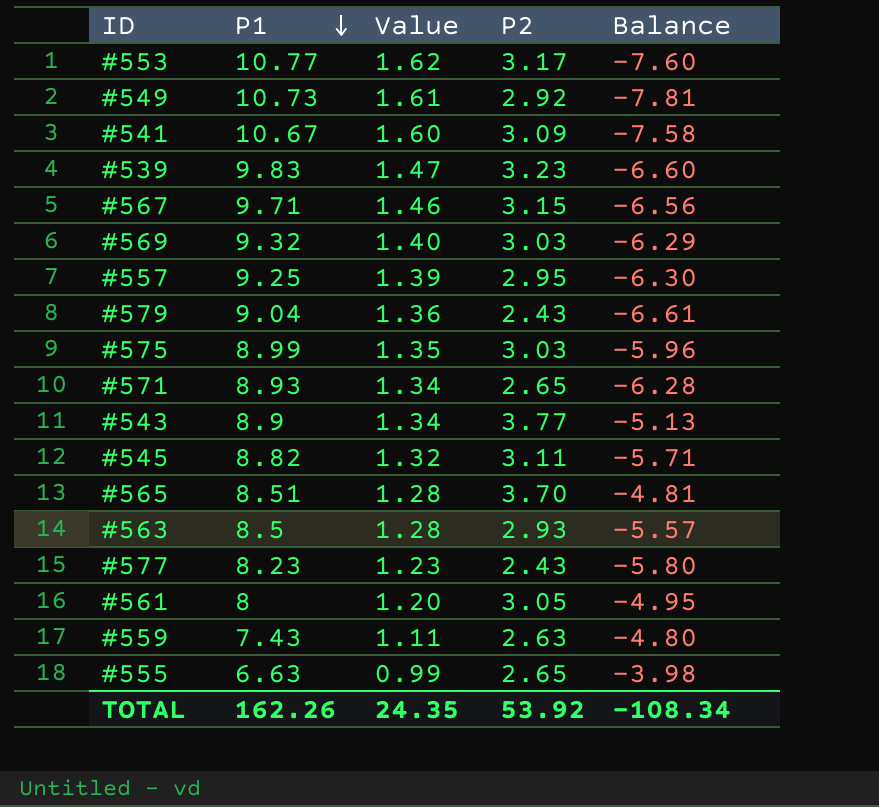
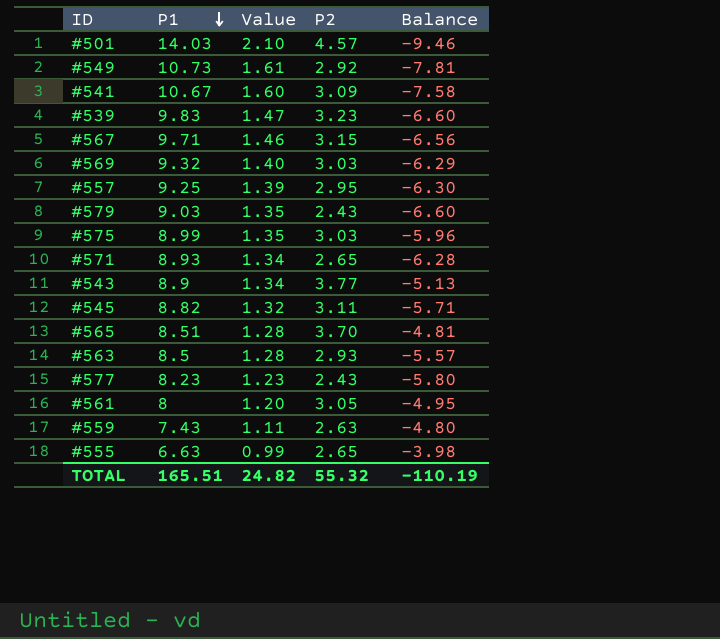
row #553: 10.77 | 1.62 | 3.17 | -7.60 -> none
row #501: none -> 14.03 | 2.10 | 4.57 | -9.46
#579 | P1: 9.04 -> 9.03
#579 | Value: 1.36 -> 1.35
#579 | Balance: -6.61 -> -6.60
TOTAL | P1: 162.26 -> 165.51
TOTAL | Value: 24.35 -> 24.82
TOTAL | P2: 53.92 -> 55.32
TOTAL | Balance: -108.34 -> -110.19

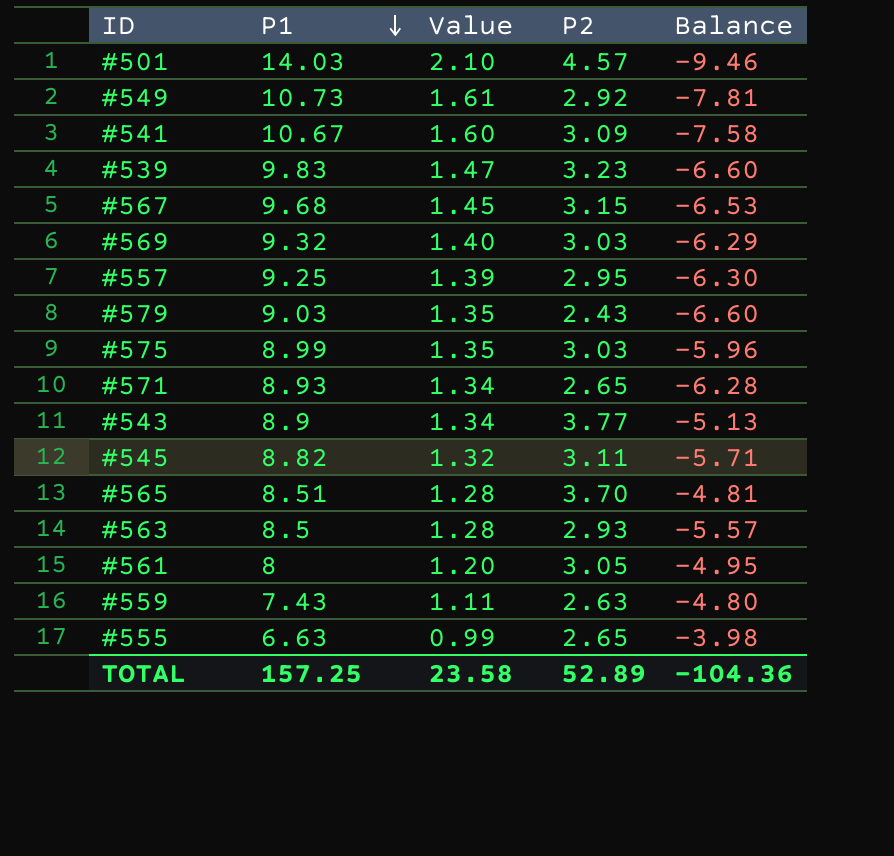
row #577: 8.23 | 1.23 | 2.43 | -5.80 -> none
#567 | P1: 9.71 -> 9.68
#567 | Value: 1.46 -> 1.45
#567 | Balance: -6.56 -> -6.53
TOTAL | P1: 165.51 -> 157.25
TOTAL | Value: 24.82 -> 23.58
TOTAL | P2: 55.32 -> 52.89
TOTAL | Balance: -110.19 -> -104.36

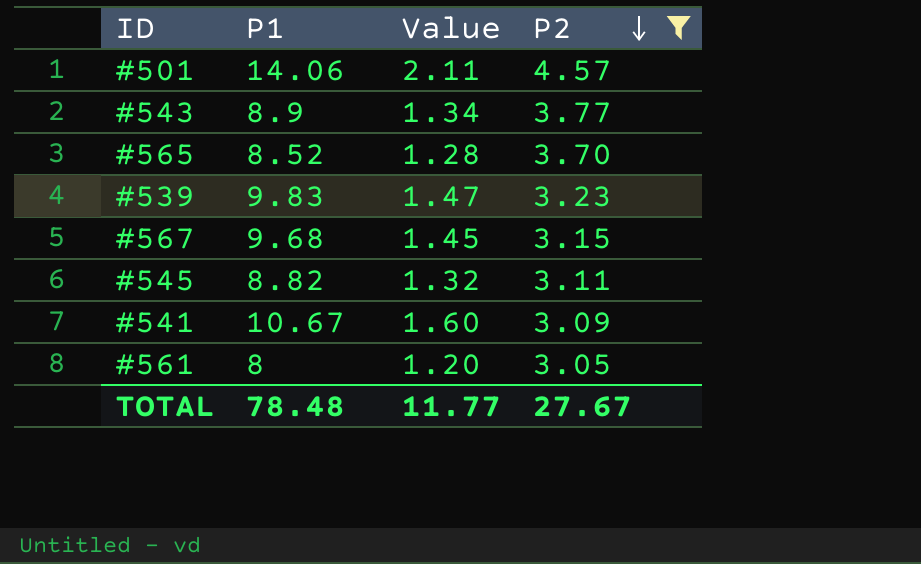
filter: none -> P2 >= 3.05
row order: P1 descending -> P2 descending
column Balance | formula: [P2] - [P1] -> none
#501 | P1: 14.03 -> 14.06
#501 | Value: 2.10 -> 2.11
#565 | P1: 8.51 -> 8.52
TOTAL | P1: 157.25 -> 78.48
TOTAL | Value: 23.58 -> 11.77
TOTAL | P2: 52.89 -> 27.67

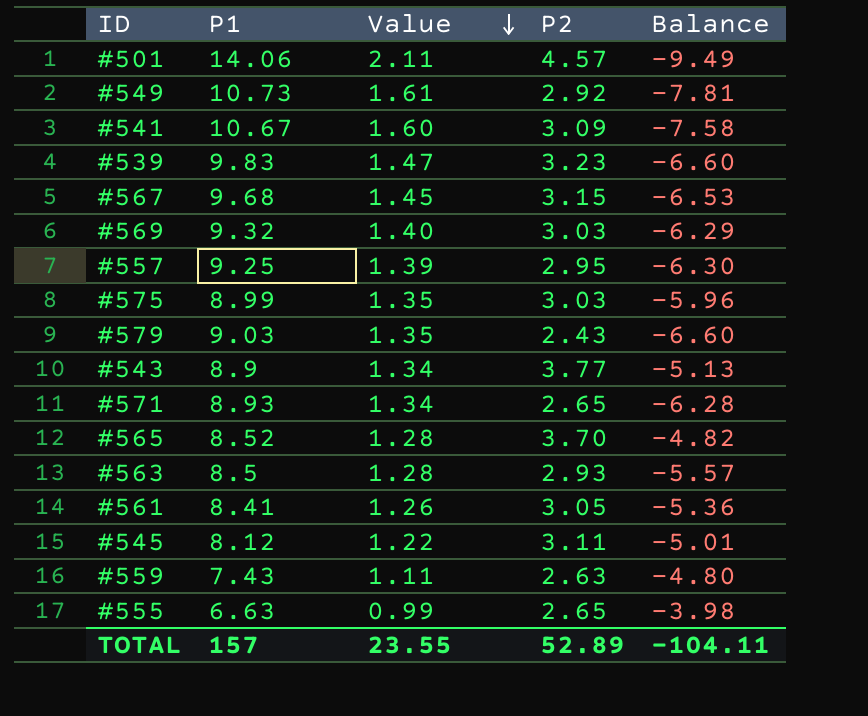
filter: P2 >= 3.05 -> none
row order: P2 descending -> Value descending
column Balance | formula: none -> [P2] - [P1]
#561 | P1: 8 -> 8.41
#561 | Value: 1.20 -> 1.26
#545 | P1: 8.82 -> 8.12
#545 | Value: 1.32 -> 1.22
TOTAL | P1: 78.48 -> 157
TOTAL | Value: 11.77 -> 23.55
TOTAL | P2: 27.67 -> 52.89

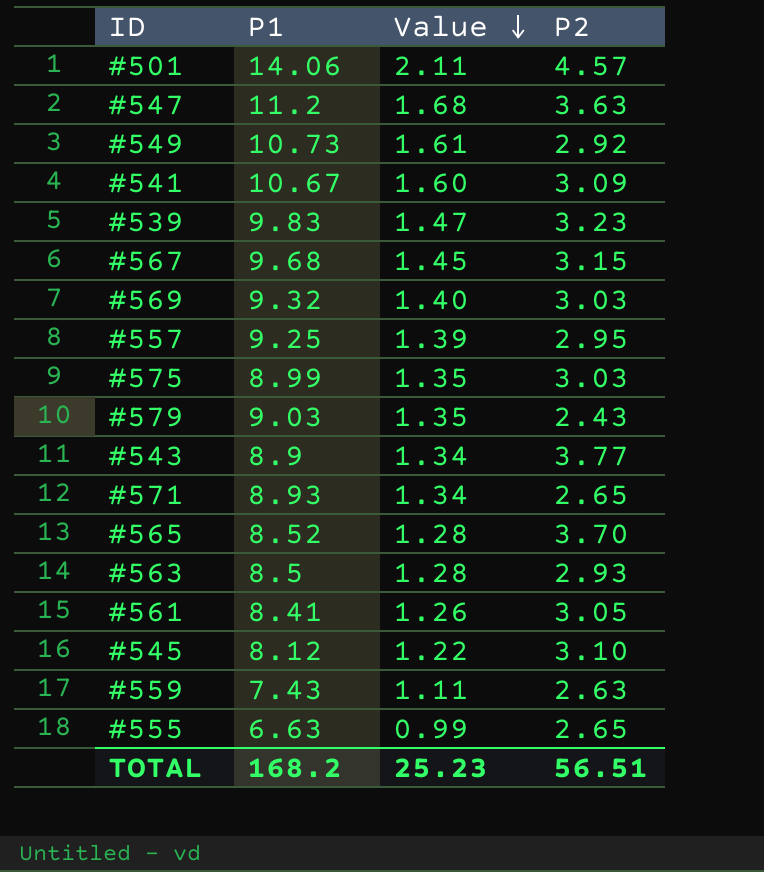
column Balance | formula: [P2] - [P1] -> none
row #547: none -> 11.2 | 1.68 | 3.63
#545 | P2: 3.11 -> 3.10
TOTAL | P1: 157 -> 168.2
TOTAL | Value: 23.55 -> 25.23
TOTAL | P2: 52.89 -> 56.51

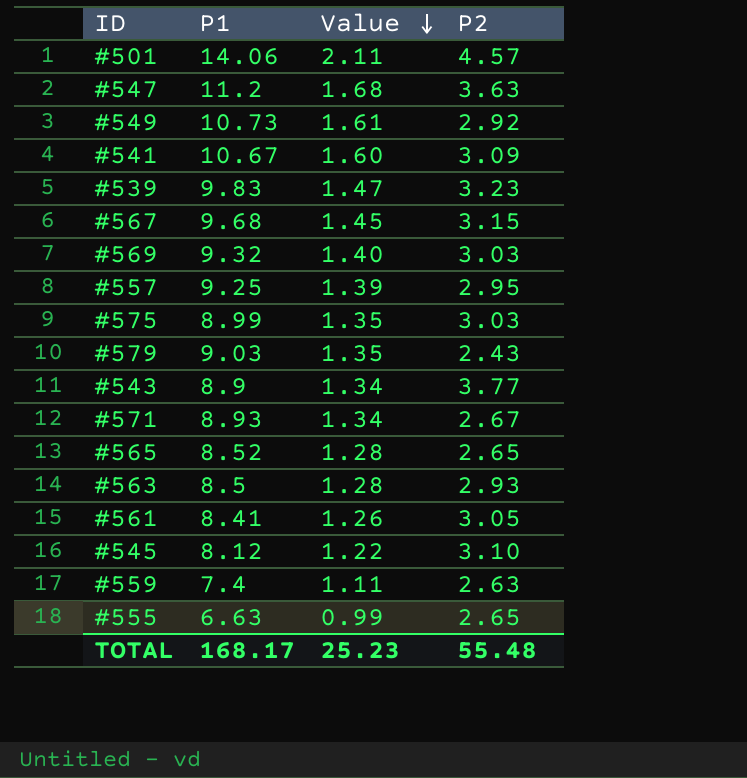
#571 | P2: 2.65 -> 2.67
#565 | P2: 3.70 -> 2.65
#559 | P1: 7.43 -> 7.4
TOTAL | P1: 168.2 -> 168.17
TOTAL | P2: 56.51 -> 55.48

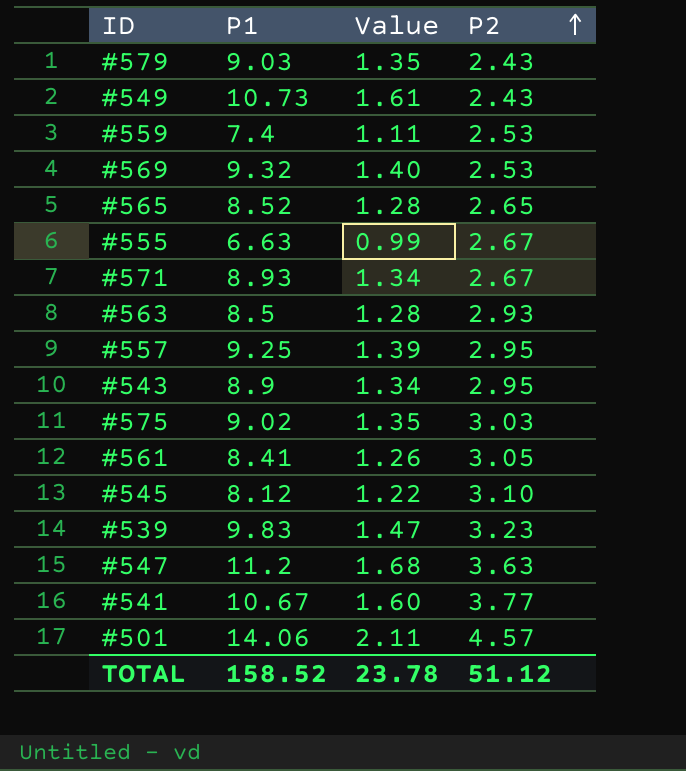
row order: Value descending -> P2 ascending
row #567: 9.68 | 1.45 | 3.15 -> none
#549 | P2: 2.92 -> 2.43
#559 | P2: 2.63 -> 2.53
#569 | P2: 3.03 -> 2.53
#555 | P2: 2.65 -> 2.67
#543 | P2: 3.77 -> 2.95
#575 | P1: 8.99 -> 9.02
#541 | P2: 3.09 -> 3.77
TOTAL | P1: 168.17 -> 158.52
TOTAL | Value: 25.23 -> 23.78
TOTAL | P2: 55.48 -> 51.12

